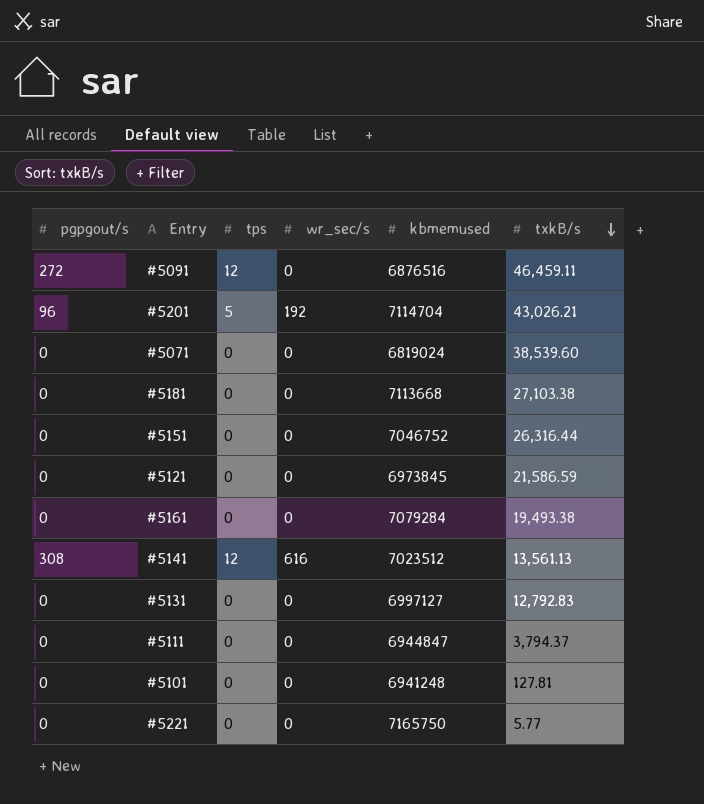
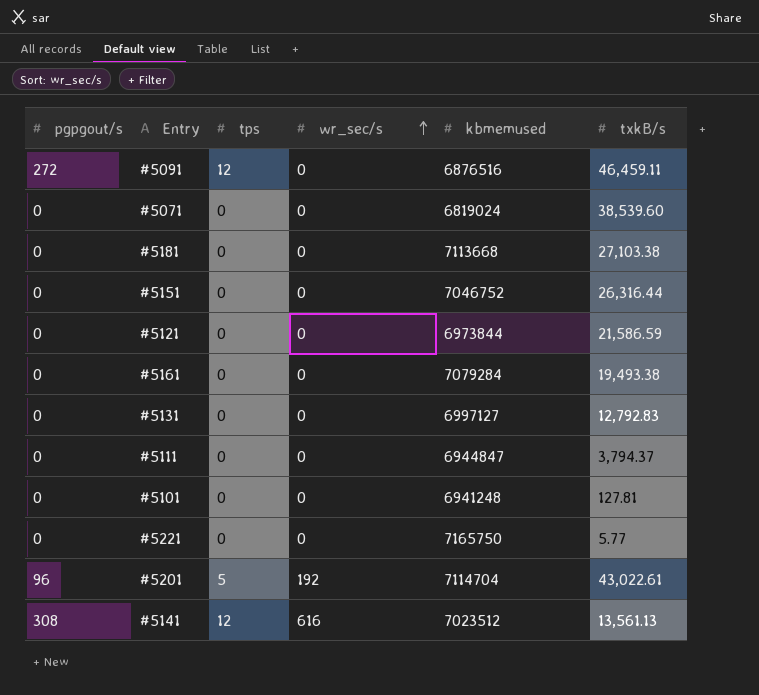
row order: txkB/s descending -> wr_sec/s ascending
#5121 | kbmemused: 6973845 -> 6973844
#5201 | txkB/s: 43,026.21 -> 43,022.61

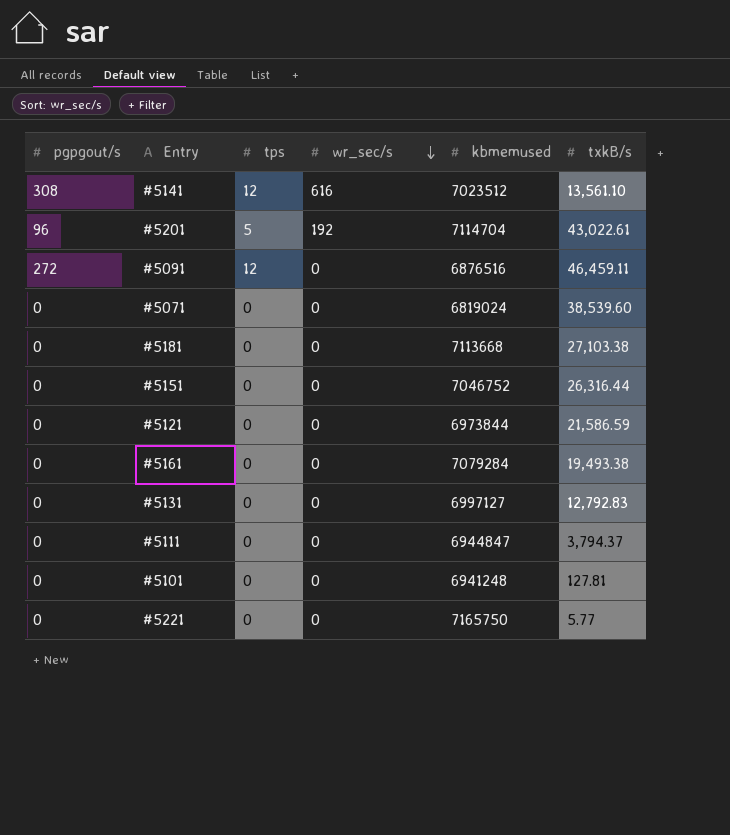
row order: wr_sec/s ascending -> wr_sec/s descending
#5141 | txkB/s: 13,561.13 -> 13,561.10

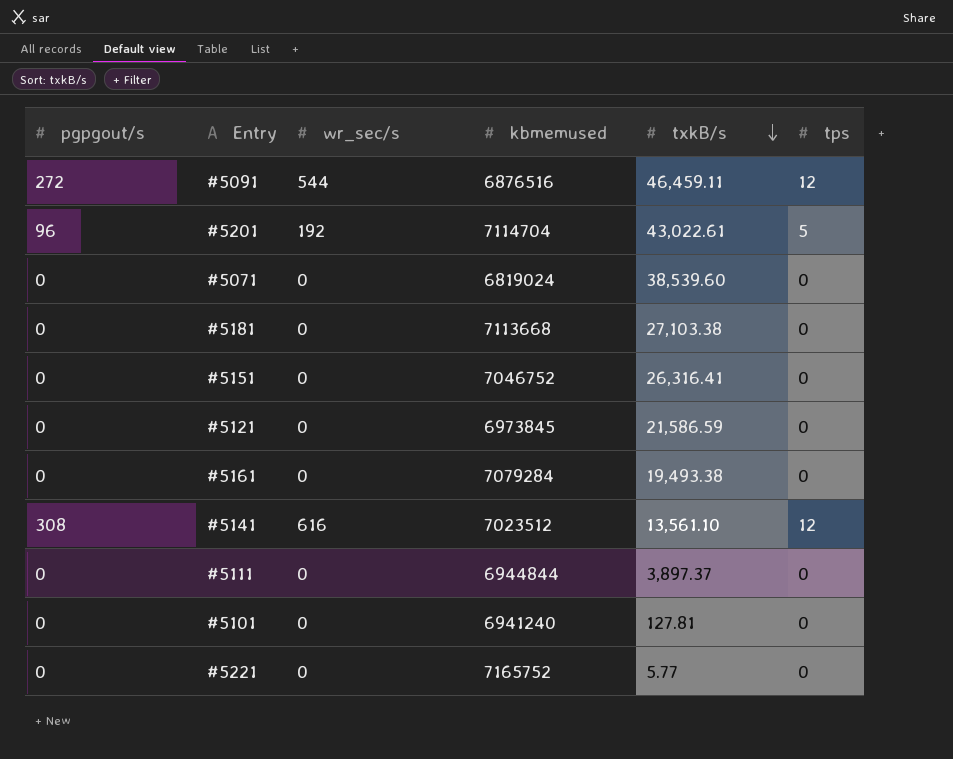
row order: wr_sec/s descending -> txkB/s descending
column tps | position: 3 -> 6
row #5131: 0 | 0 | 0 | 6997127 | 12,792.83 -> none
#5091 | wr_sec/s: 0 -> 544
#5151 | txkB/s: 26,316.44 -> 26,316.41
#5121 | kbmemused: 6973844 -> 6973845
#5111 | kbmemused: 6944847 -> 6944844
#5111 | txkB/s: 3,794.37 -> 3,897.37
#5101 | kbmemused: 6941248 -> 6941240
#5221 | kbmemused: 7165750 -> 7165752

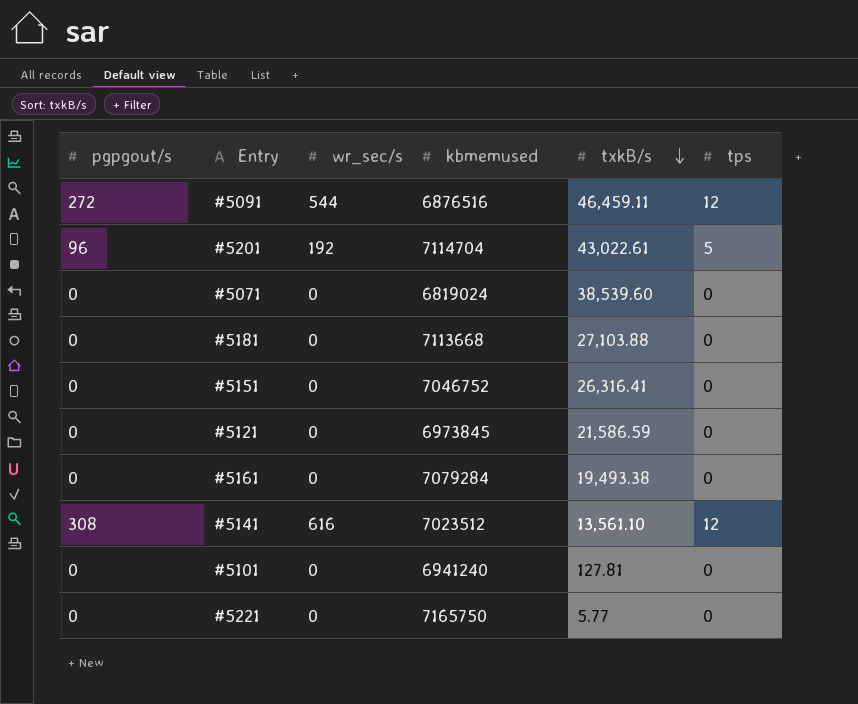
row #5111: 0 | 0 | 6944844 | 3,897.37 | 0 -> none
#5181 | txkB/s: 27,103.38 -> 27,103.88
#5221 | kbmemused: 7165752 -> 7165750

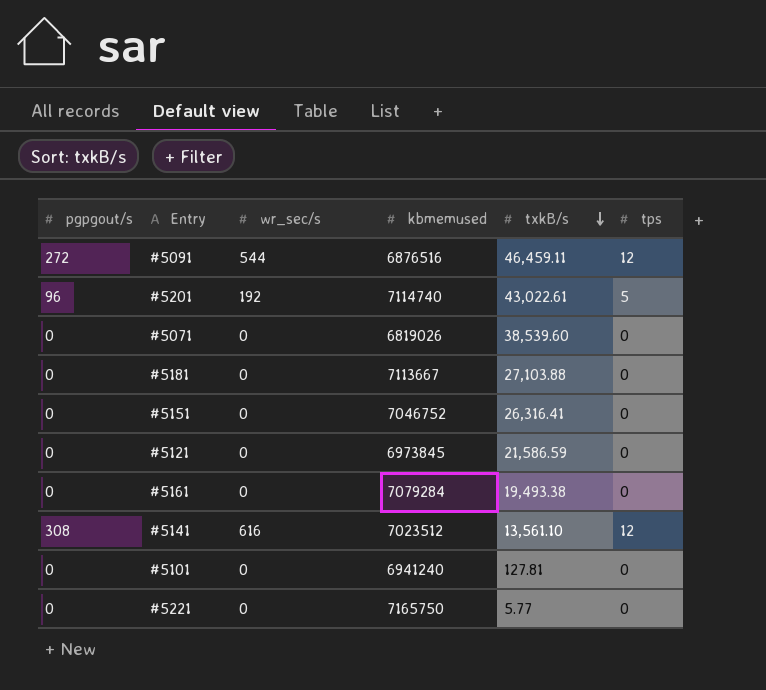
#5201 | kbmemused: 7114704 -> 7114740
#5071 | kbmemused: 6819024 -> 6819026
#5181 | kbmemused: 7113668 -> 7113667

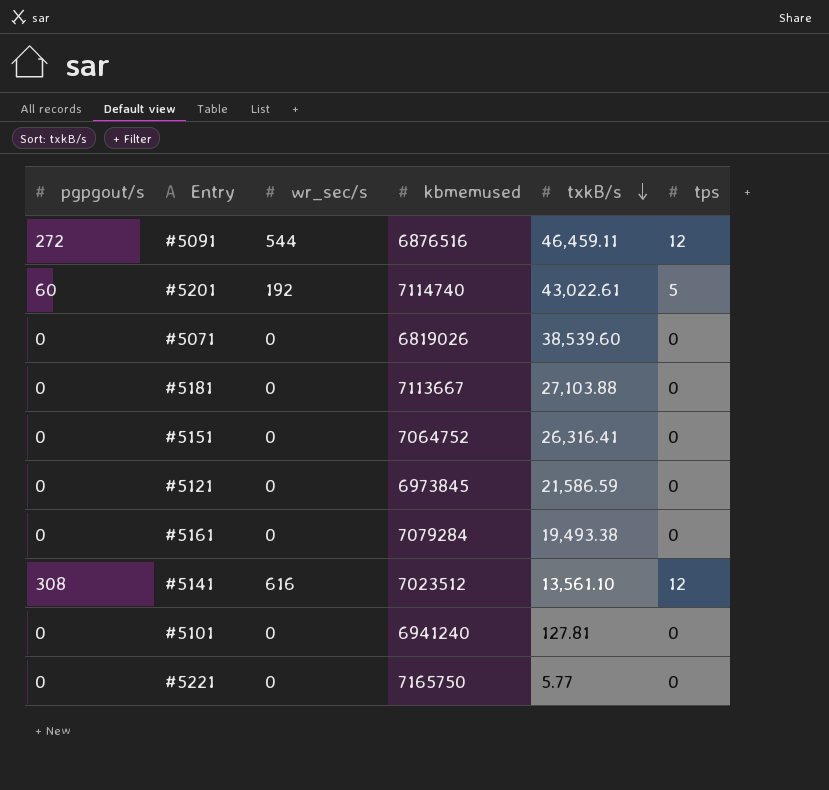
#5201 | pgpgout/s: 96 -> 60
#5151 | kbmemused: 7046752 -> 7064752

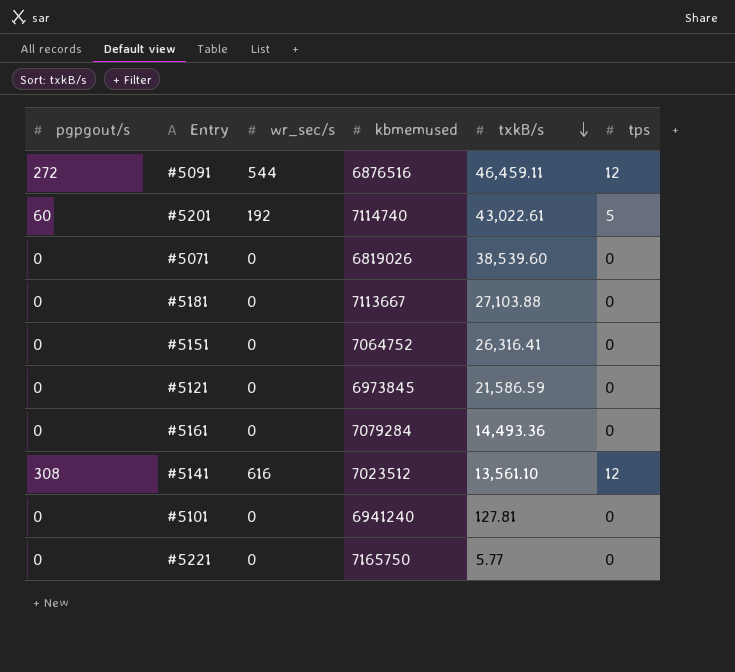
#5161 | txkB/s: 19,493.38 -> 14,493.36

